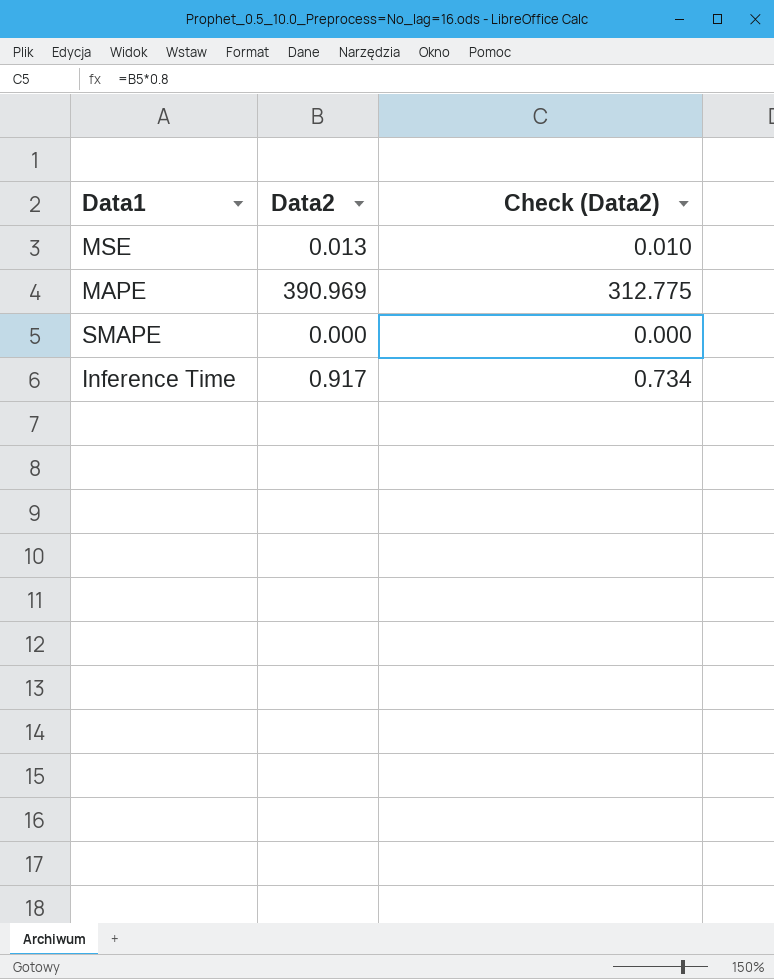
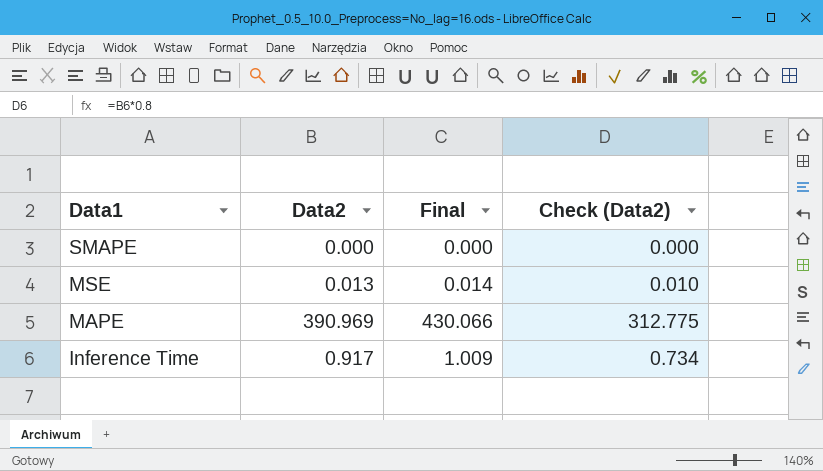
row order: none -> Data1 descending
column Final | formula: none -> [Data2] * 1.1

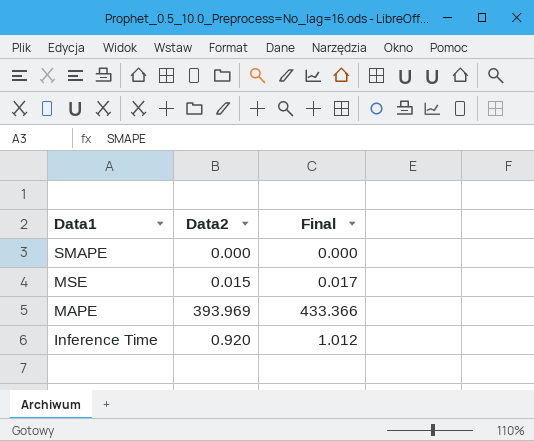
column Check (Data2) | formula: [Data2] * 0.8 -> none
MSE | Data2: 0.013 -> 0.015
MSE | Final: 0.014 -> 0.017
MAPE | Data2: 390.969 -> 393.969
MAPE | Final: 430.066 -> 433.366
Inference Time | Data2: 0.917 -> 0.920
Inference Time | Final: 1.009 -> 1.012

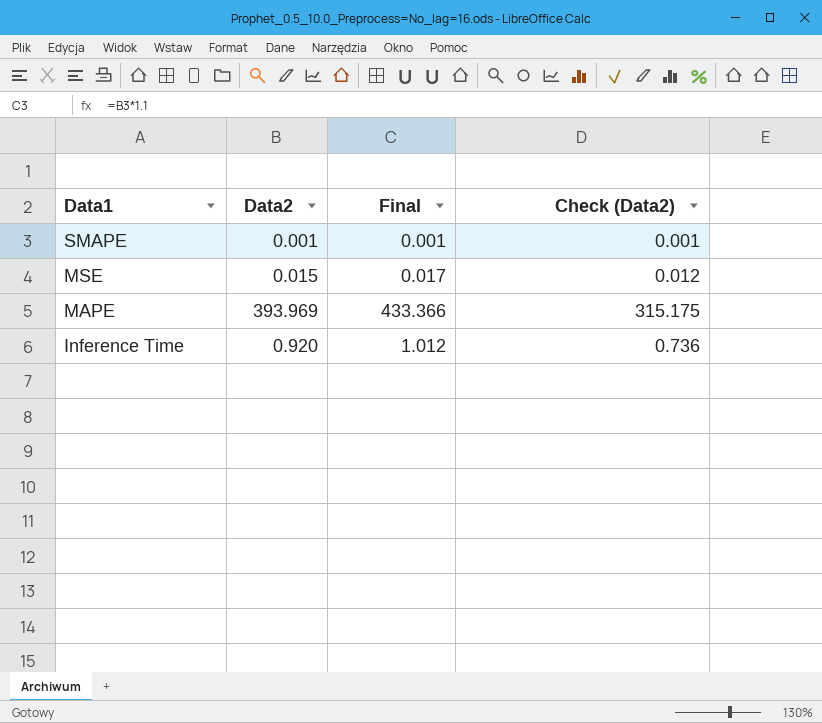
column Check (Data2) | formula: none -> [Data2] * 0.8
SMAPE | Data2: 0.000 -> 0.001
SMAPE | Final: 0.000 -> 0.001

